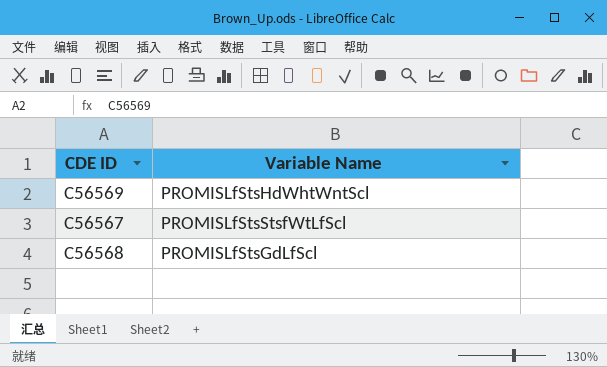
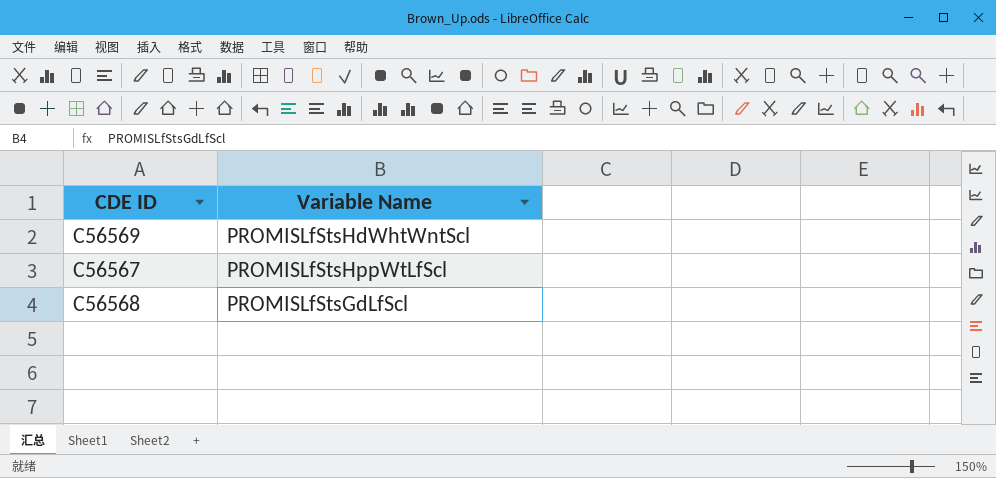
C56567 | Variable Name: PROMISLfStsStsfWtLfScl -> PROMISLfStsHppWtLfScl

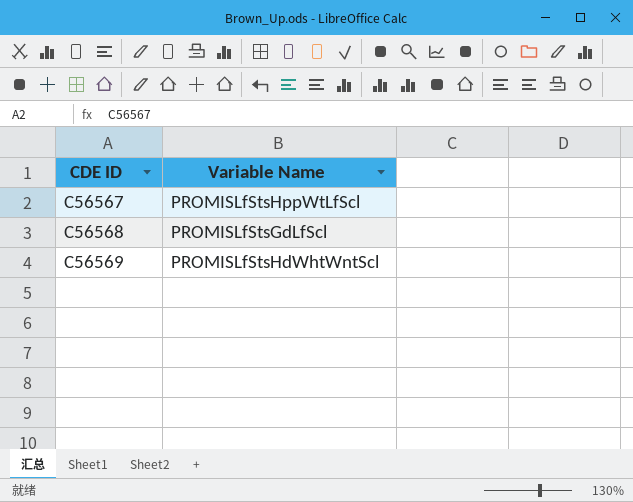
row order: none -> CDE ID ascending

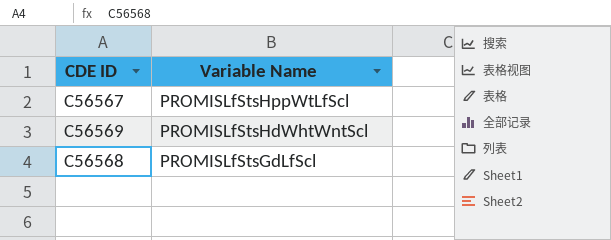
row order: CDE ID ascending -> Variable Name descending

